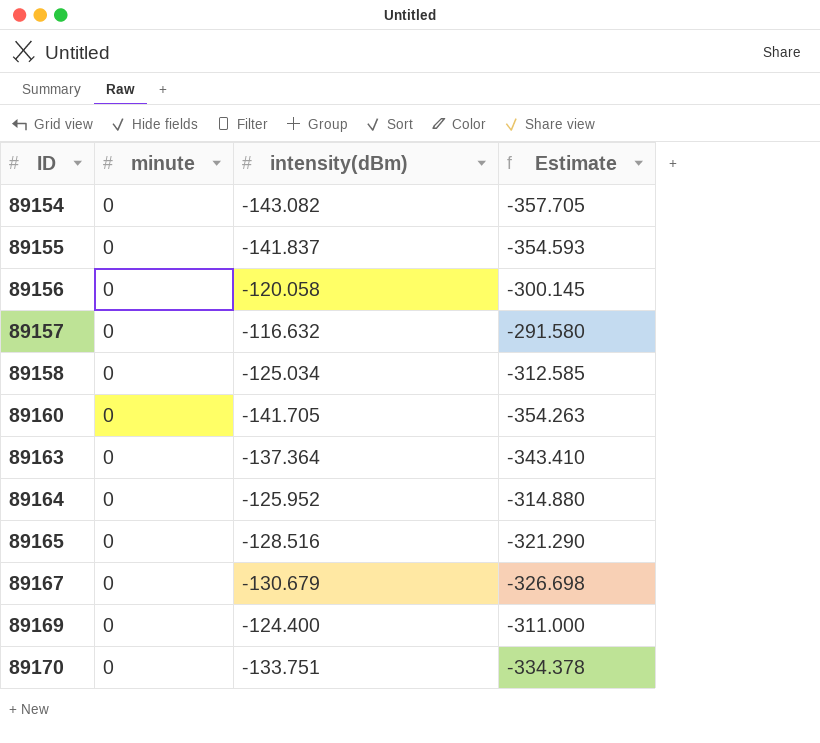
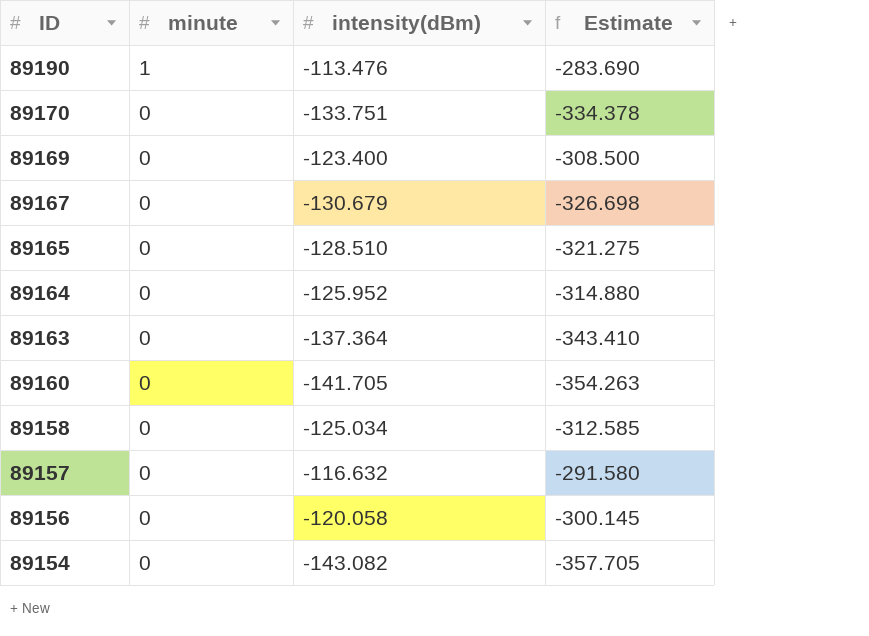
row order: ID ascending -> ID descending
row 89155: 0 | -141.837 | -354.593 -> none
row 89190: none -> 1 | -113.476 | -283.690
89169 | intensity(dBm): -124.400 -> -123.400
89169 | Estimate: -311.000 -> -308.500
89165 | intensity(dBm): -128.516 -> -128.510
89165 | Estimate: -321.290 -> -321.275

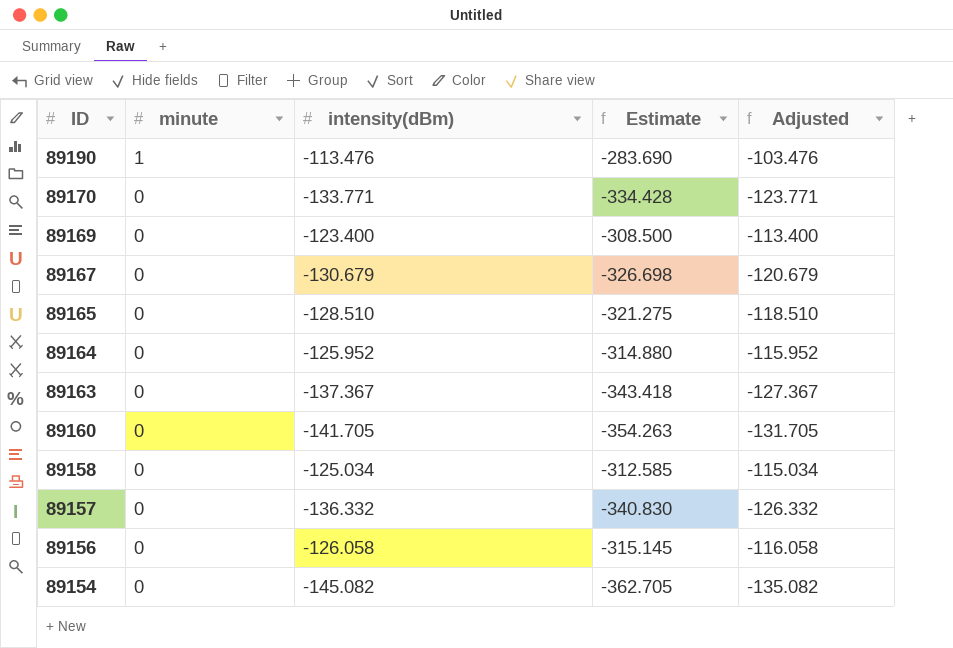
column Adjusted | formula: none -> [intensity(dBm)] + 10
89170 | intensity(dBm): -133.751 -> -133.771
89170 | Estimate: -334.378 -> -334.428
89163 | intensity(dBm): -137.364 -> -137.367
89163 | Estimate: -343.410 -> -343.418
89157 | intensity(dBm): -116.632 -> -136.332
89157 | Estimate: -291.580 -> -340.830
89156 | intensity(dBm): -120.058 -> -126.058
89156 | Estimate: -300.145 -> -315.145
89154 | intensity(dBm): -143.082 -> -145.082
89154 | Estimate: -357.705 -> -362.705

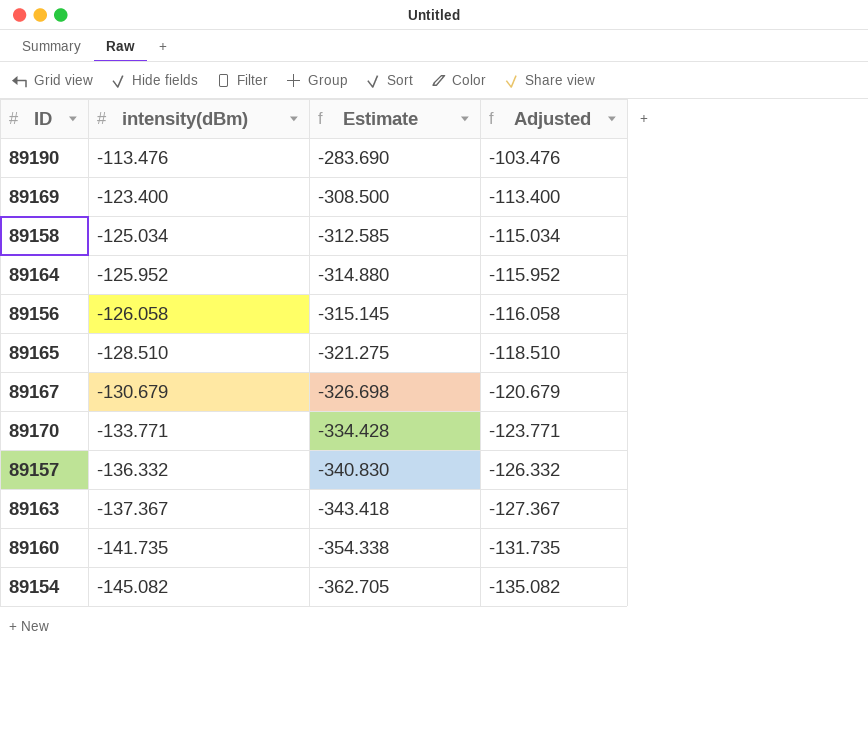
row order: ID descending -> intensity(dBm) descending
column minute | position: 2 -> none
89160 | intensity(dBm): -141.705 -> -141.735
89160 | Estimate: -354.263 -> -354.338
89160 | Adjusted: -131.705 -> -131.735

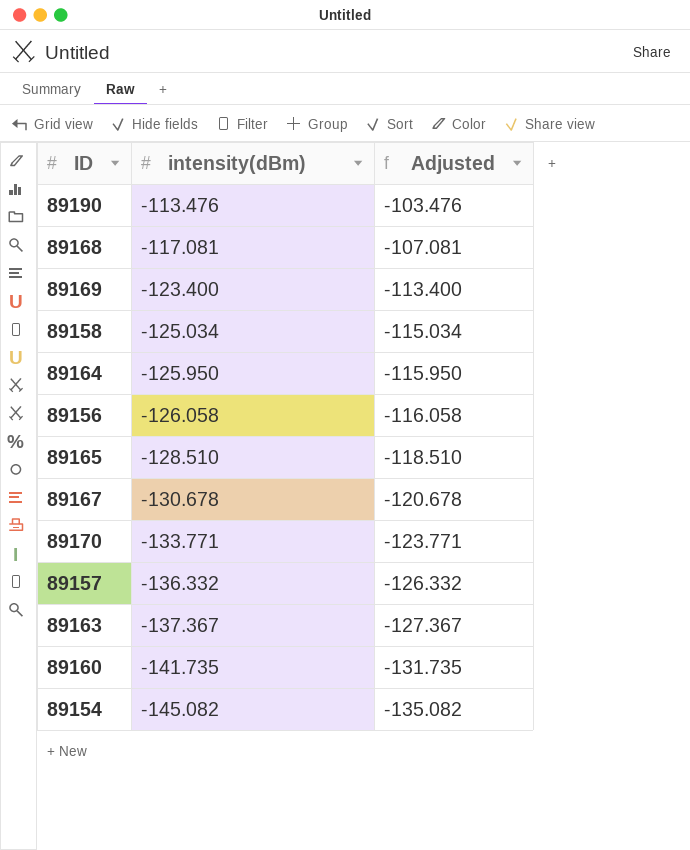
column Estimate | formula: [intensity(dBm)] * 2.5 -> none
row 89168: none -> -117.081 | -107.081
89164 | intensity(dBm): -125.952 -> -125.950
89164 | Adjusted: -115.952 -> -115.950
89167 | intensity(dBm): -130.679 -> -130.678
89167 | Adjusted: -120.679 -> -120.678

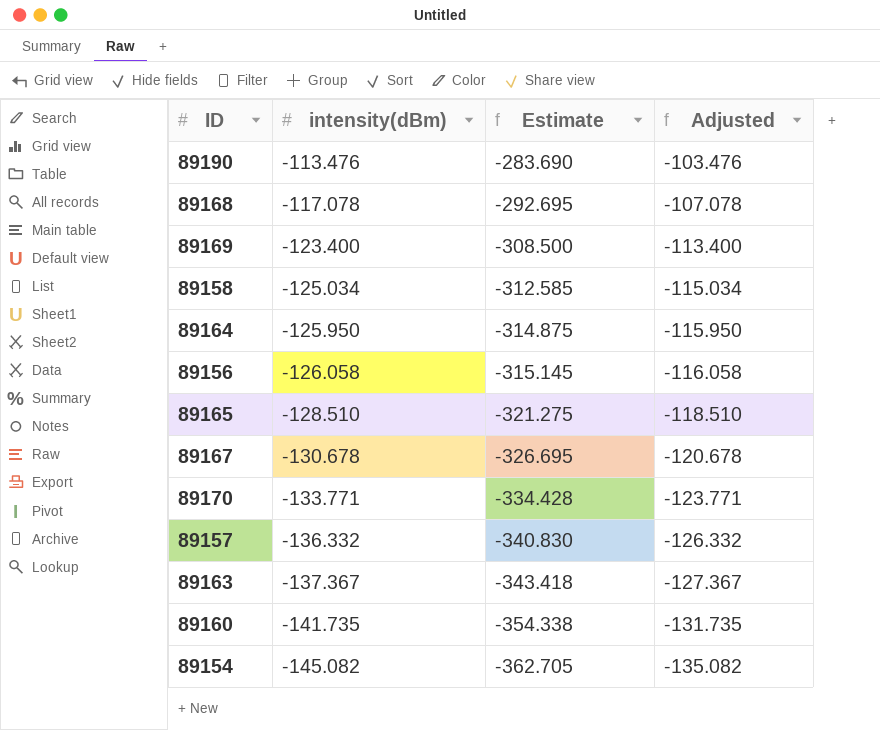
column Estimate | formula: none -> [intensity(dBm)] * 2.5
89168 | intensity(dBm): -117.081 -> -117.078
89168 | Adjusted: -107.081 -> -107.078

